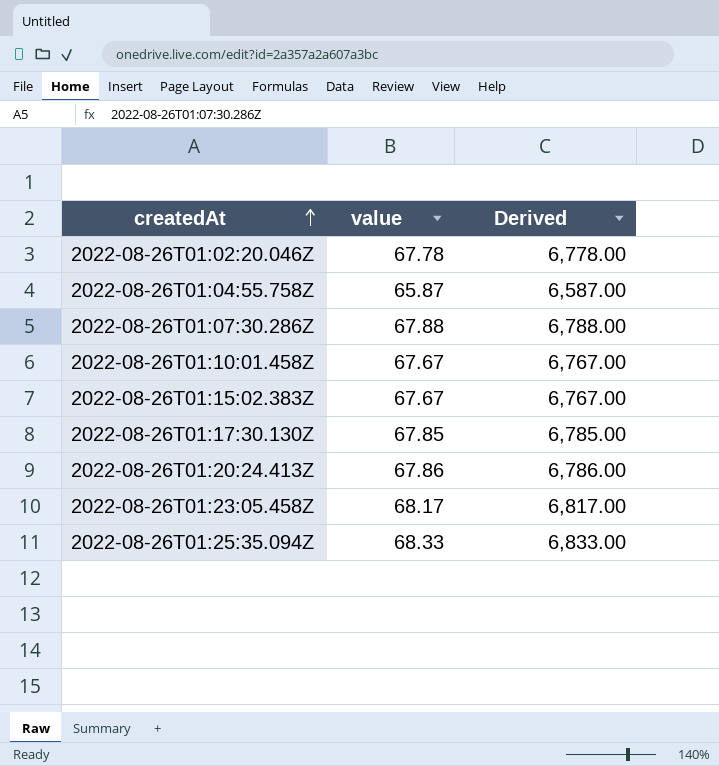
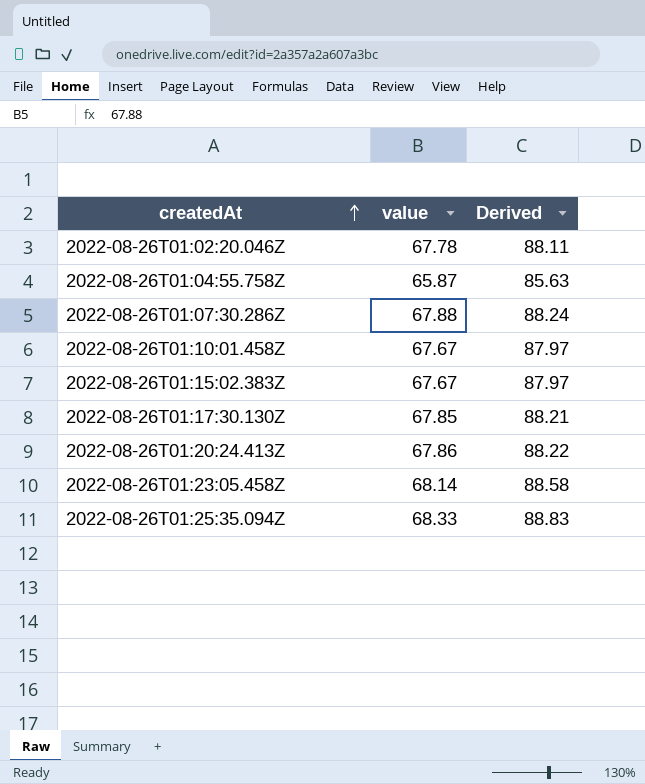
column Derived | formula: [value] * 100 -> [value] * 1.3
2022-08-26T01:23:05.458Z | value: 68.17 -> 68.14

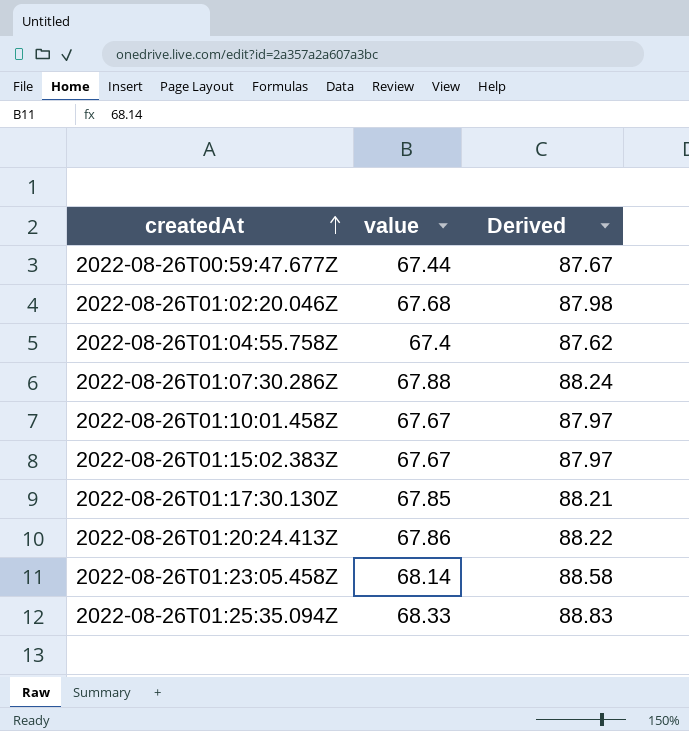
row 2022-08-26T00:59:47.677Z: none -> 67.44 | 87.67
2022-08-26T01:02:20.046Z | value: 67.78 -> 67.68
2022-08-26T01:02:20.046Z | Derived: 88.11 -> 87.98
2022-08-26T01:04:55.758Z | value: 65.87 -> 67.4
2022-08-26T01:04:55.758Z | Derived: 85.63 -> 87.62

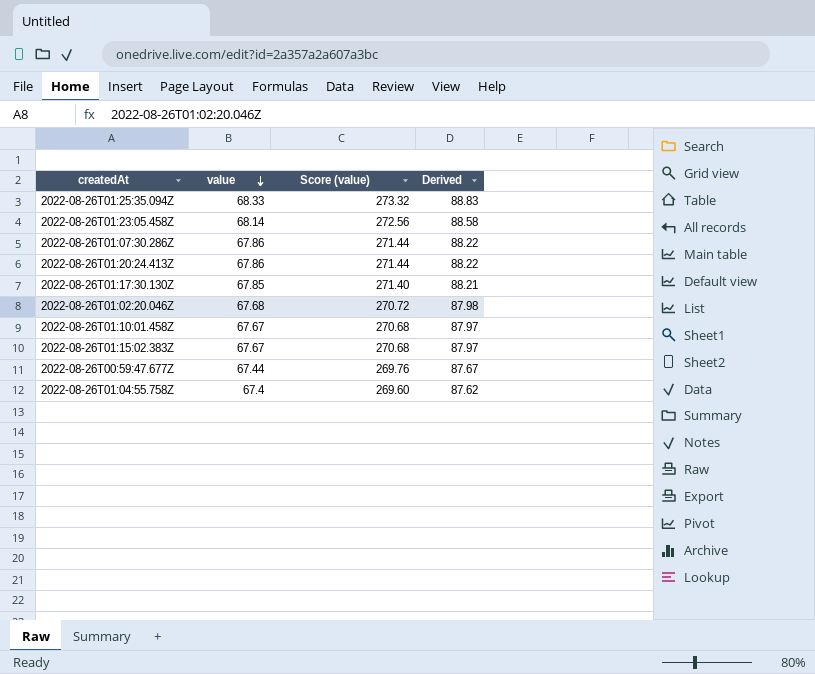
row order: createdAt ascending -> value descending
column Score (value) | formula: none -> [value] * 4
2022-08-26T01:07:30.286Z | value: 67.88 -> 67.86
2022-08-26T01:07:30.286Z | Derived: 88.24 -> 88.22

